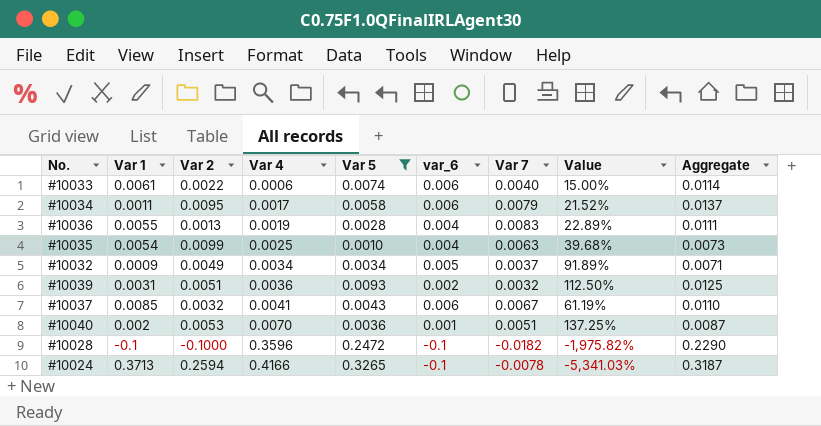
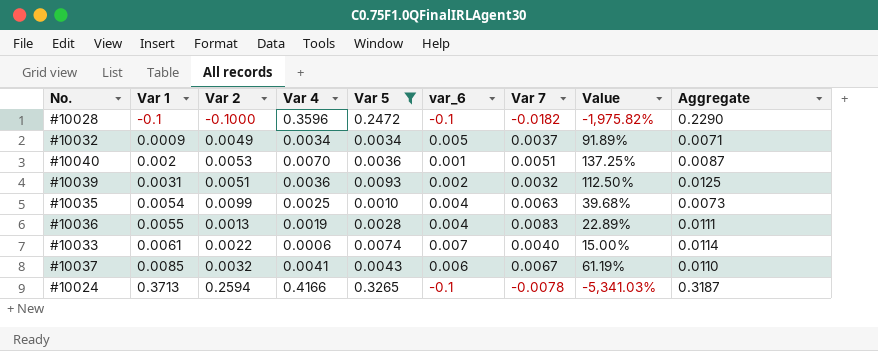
row order: Var 4 ascending -> Var 1 ascending
row #10034: 0.0011 | 0.0095 | 0.0017 | 0.0058 | 0.006 | 0.0079 | 21.52% | 0.0137 -> none
#10033 | var_6: 0.006 -> 0.007

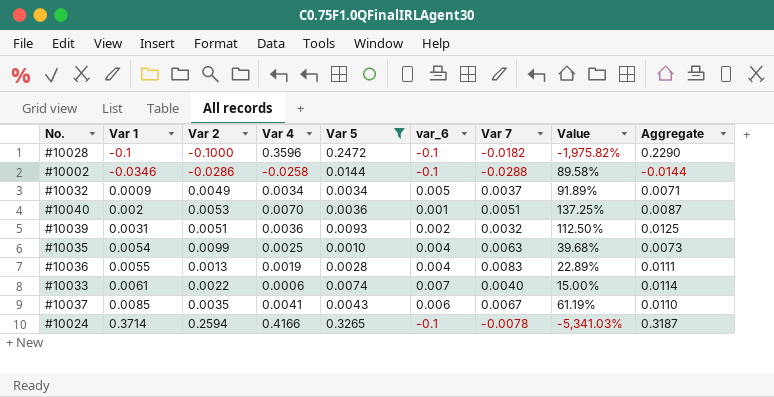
row #10002: none -> -0.0346 | -0.0286 | -0.0258 | 0.0144 | -0.1 | -0.0288 | 89.58% | -0.0144
#10037 | Var 2: 0.0032 -> 0.0035
#10024 | Var 1: 0.3713 -> 0.3714

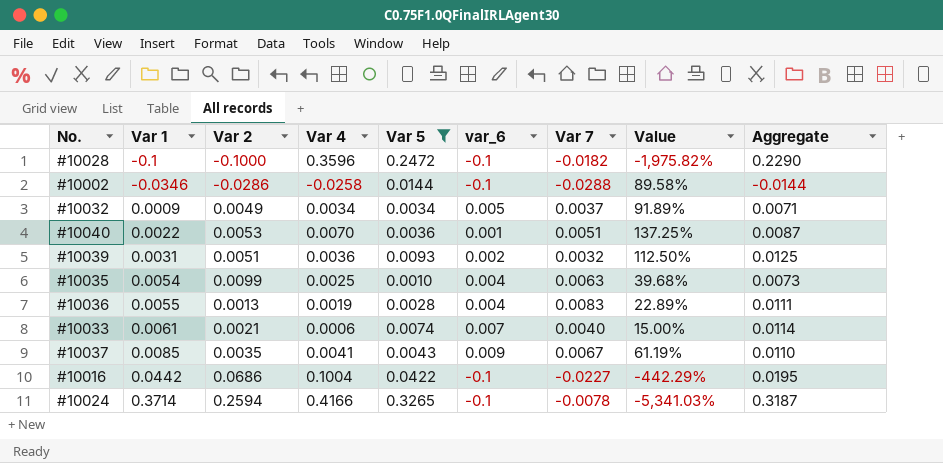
#10040 | Var 1: 0.002 -> 0.0022
#10033 | Var 2: 0.0022 -> 0.0021
#10037 | var_6: 0.006 -> 0.009
row #10016: none -> 0.0442 | 0.0686 | 0.1004 | 0.0422 | -0.1 | -0.0227 | -442.29% | 0.0195

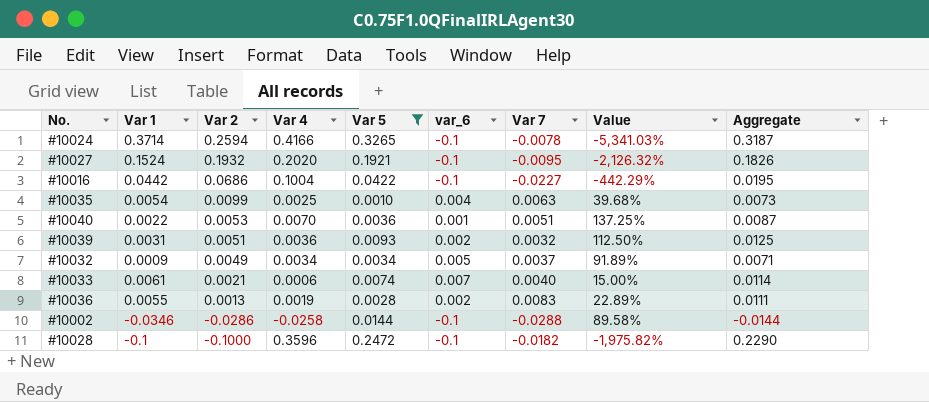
row order: Var 1 ascending -> Var 2 descending
row #10037: 0.0085 | 0.0035 | 0.0041 | 0.0043 | 0.009 | 0.0067 | 61.19% | 0.0110 -> none
row #10027: none -> 0.1524 | 0.1932 | 0.2020 | 0.1921 | -0.1 | -0.0095 | -2,126.32% | 0.1826
#10036 | var_6: 0.004 -> 0.002

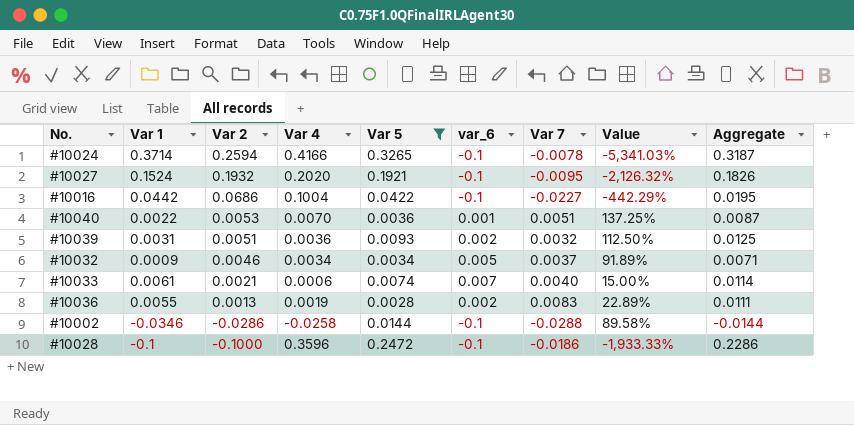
row #10035: 0.0054 | 0.0099 | 0.0025 | 0.0010 | 0.004 | 0.0063 | 39.68% | 0.0073 -> none
#10032 | Var 2: 0.0049 -> 0.0046
#10028 | Var 7: -0.0182 -> -0.0186
#10028 | Value: -1,975.82% -> -1,933.33%
#10028 | Aggregate: 0.2290 -> 0.2286

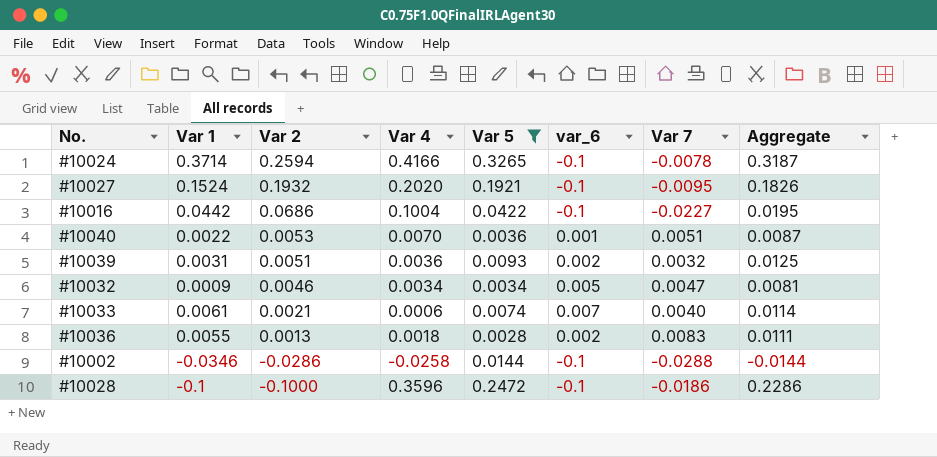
column Value | formula: [Var 4] / [Var 7] -> none
#10032 | Var 7: 0.0037 -> 0.0047
#10032 | Aggregate: 0.0071 -> 0.0081
#10036 | Var 4: 0.0019 -> 0.0018

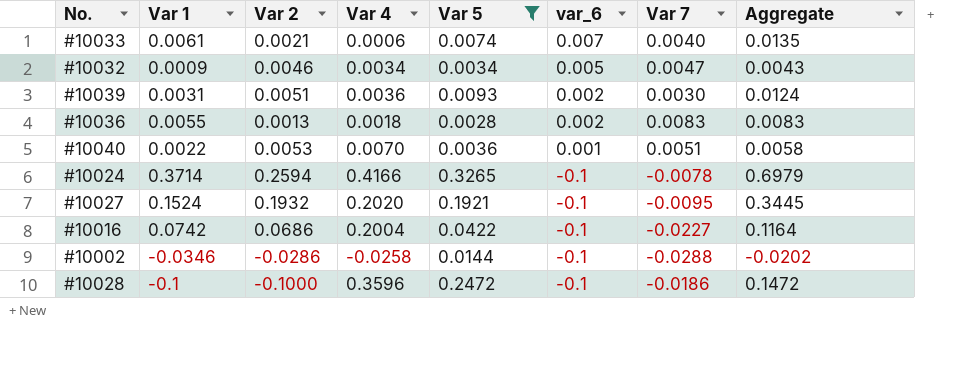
row order: Var 2 descending -> var_6 descending
column Aggregate | formula: [Var 5] + [Var 7] -> [Var 1] + [Var 5]
#10039 | Var 7: 0.0032 -> 0.0030
#10016 | Var 1: 0.0442 -> 0.0742
#10016 | Var 4: 0.1004 -> 0.2004

